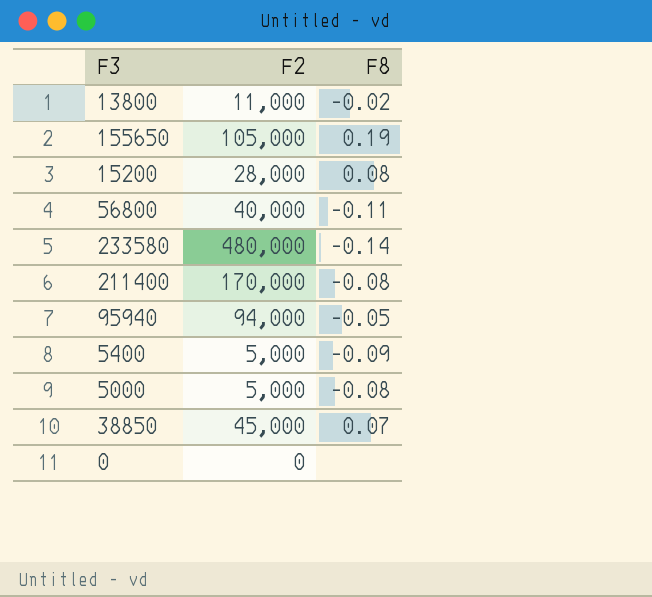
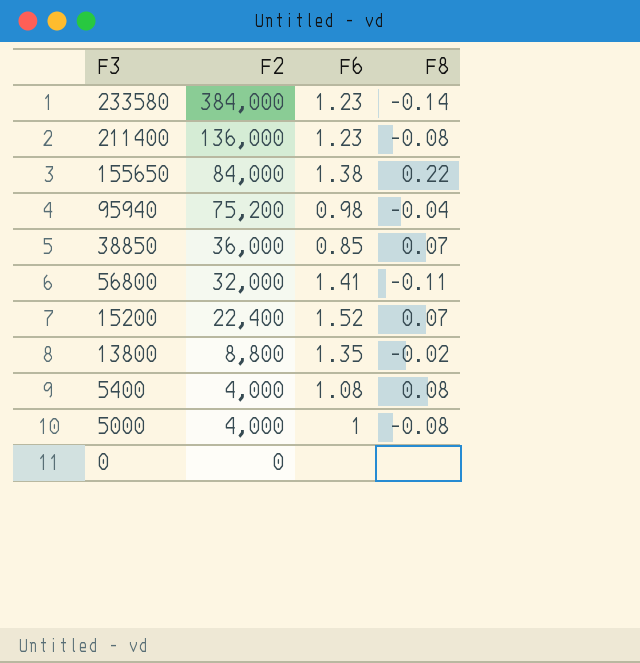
row order: none -> F2 descending
column F6 | position: none -> 3
233580 | F2: 480,000 -> 384,000
211400 | F2: 170,000 -> 136,000
155650 | F2: 105,000 -> 84,000
155650 | F8: 0.19 -> 0.22
95940 | F2: 94,000 -> 75,200
95940 | F8: -0.05 -> -0.04
38850 | F2: 45,000 -> 36,000
56800 | F2: 40,000 -> 32,000
15200 | F2: 28,000 -> 22,400
15200 | F8: 0.08 -> 0.07
13800 | F2: 11,000 -> 8,800
5400 | F2: 5,000 -> 4,000
5400 | F8: -0.09 -> 0.08
5000 | F2: 5,000 -> 4,000

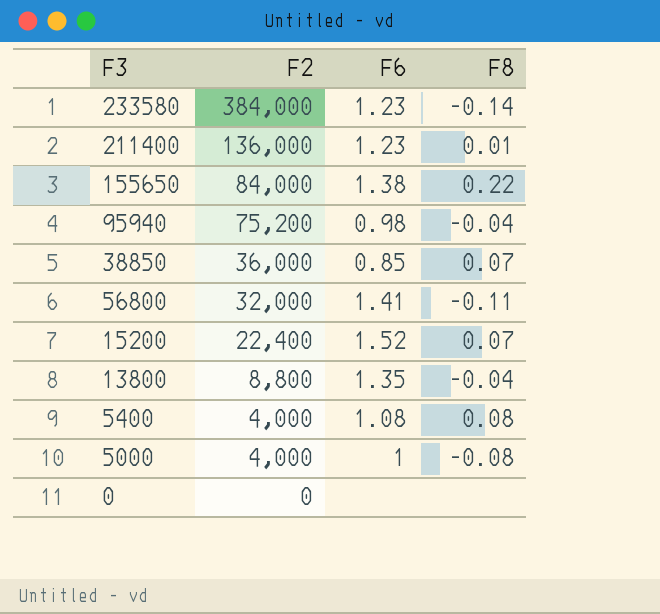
211400 | F8: -0.08 -> 0.01
13800 | F8: -0.02 -> -0.04

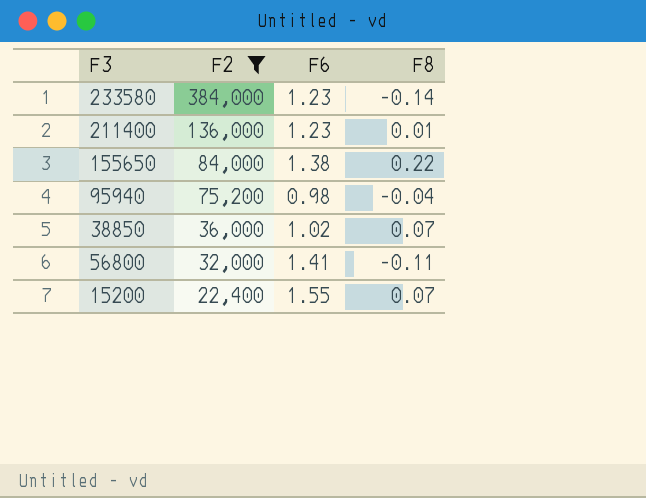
filter: none -> F2 >= 22,400
38850 | F6: 0.85 -> 1.02
15200 | F6: 1.52 -> 1.55

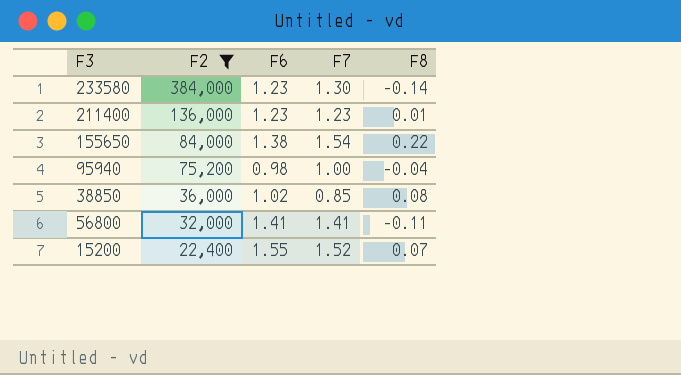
column F7 | position: none -> 4
38850 | F8: 0.07 -> 0.08

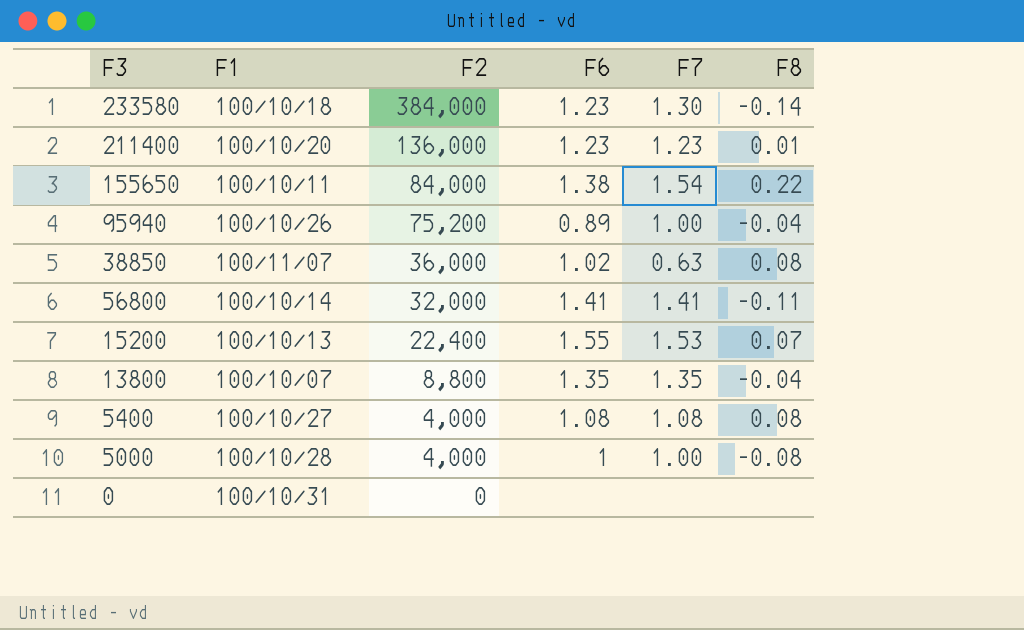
filter: F2 >= 22,400 -> none
column F1 | position: none -> 2
95940 | F6: 0.98 -> 0.89
38850 | F7: 0.85 -> 0.63
15200 | F7: 1.52 -> 1.53

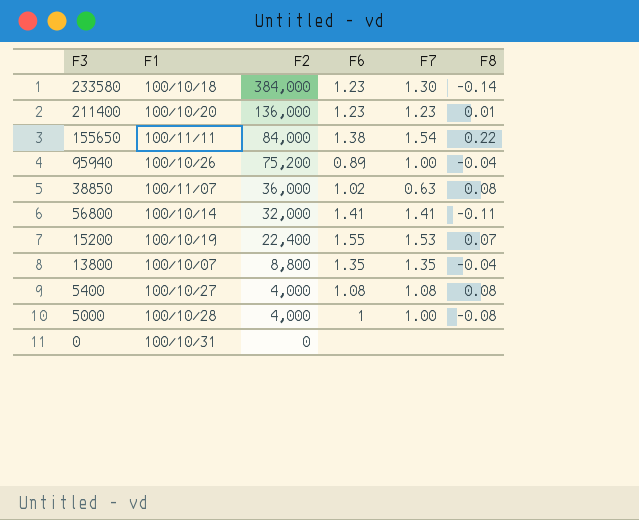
155650 | F1: 100/10/11 -> 100/11/11
15200 | F1: 100/10/13 -> 100/10/19

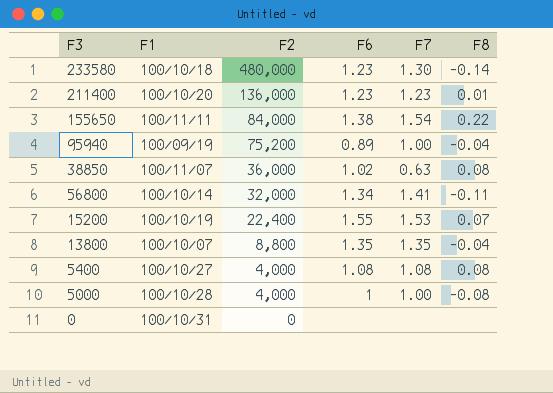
233580 | F2: 384,000 -> 480,000
95940 | F1: 100/10/26 -> 100/09/19
56800 | F6: 1.41 -> 1.34

